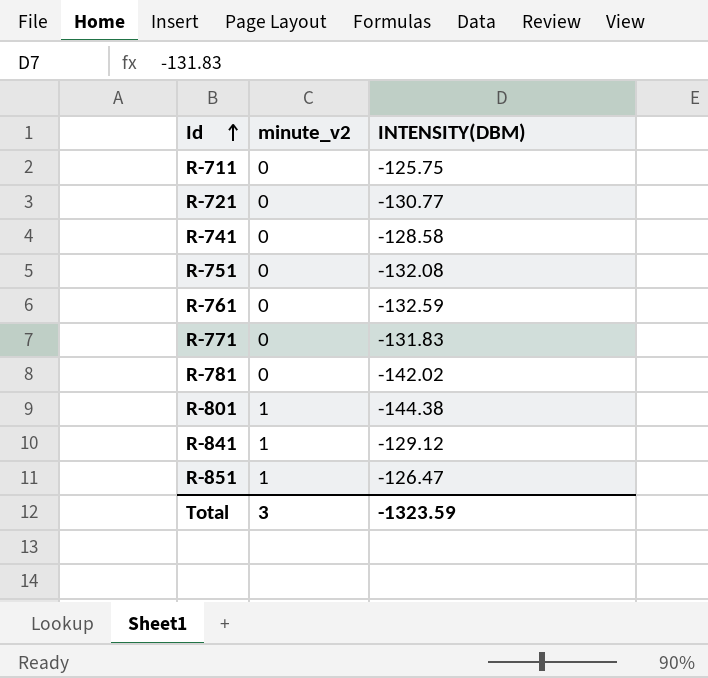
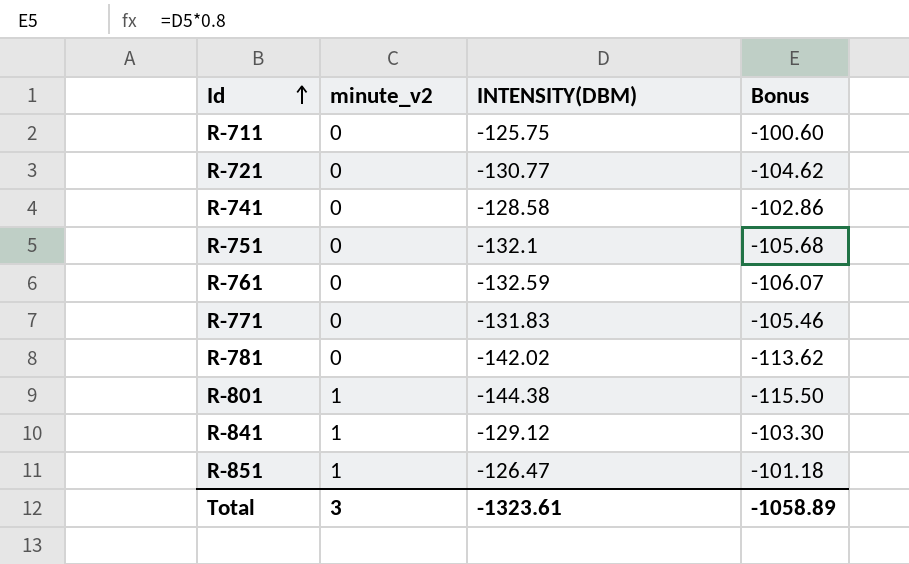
column Bonus | formula: none -> [INTENSITY(DBM)] * 0.8
R-751 | INTENSITY(DBM): -132.08 -> -132.1
Total | INTENSITY(DBM): -1323.59 -> -1323.61

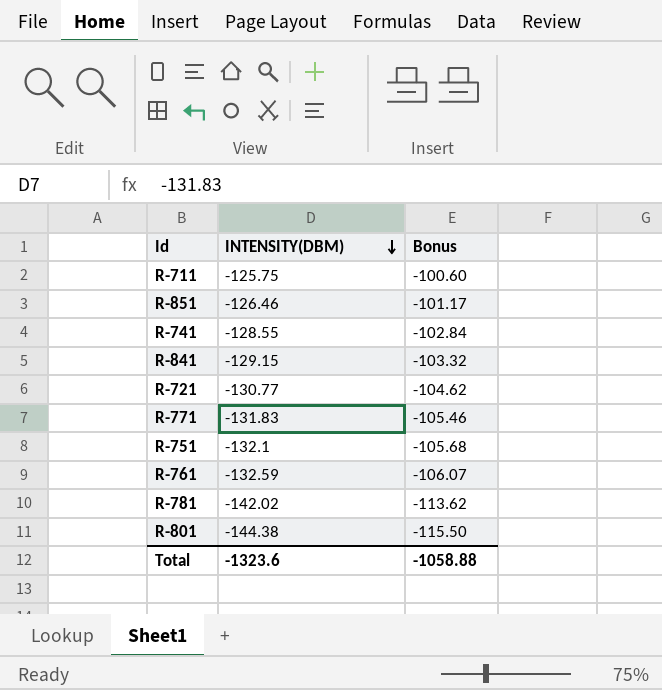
row order: Id ascending -> INTENSITY(DBM) descending
column minute_v2 | position: 2 -> none
R-851 | INTENSITY(DBM): -126.47 -> -126.46
R-851 | Bonus: -101.18 -> -101.17
R-741 | INTENSITY(DBM): -128.58 -> -128.55
R-741 | Bonus: -102.86 -> -102.84
R-841 | INTENSITY(DBM): -129.12 -> -129.15
R-841 | Bonus: -103.30 -> -103.32
Total | INTENSITY(DBM): -1323.61 -> -1323.6
Total | Bonus: -1058.89 -> -1058.88

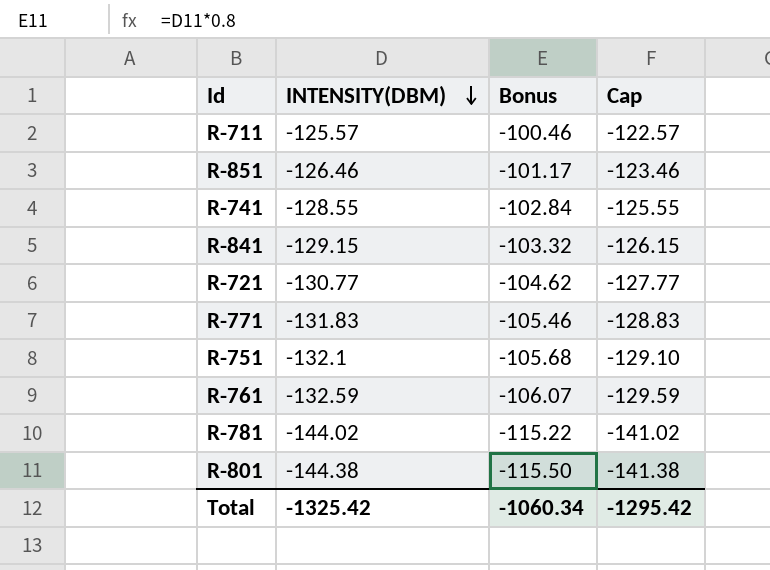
column Cap | formula: none -> [INTENSITY(DBM)] + 3
R-711 | INTENSITY(DBM): -125.75 -> -125.57
R-711 | Bonus: -100.60 -> -100.46
R-781 | INTENSITY(DBM): -142.02 -> -144.02
R-781 | Bonus: -113.62 -> -115.22
Total | INTENSITY(DBM): -1323.6 -> -1325.42
Total | Bonus: -1058.88 -> -1060.34

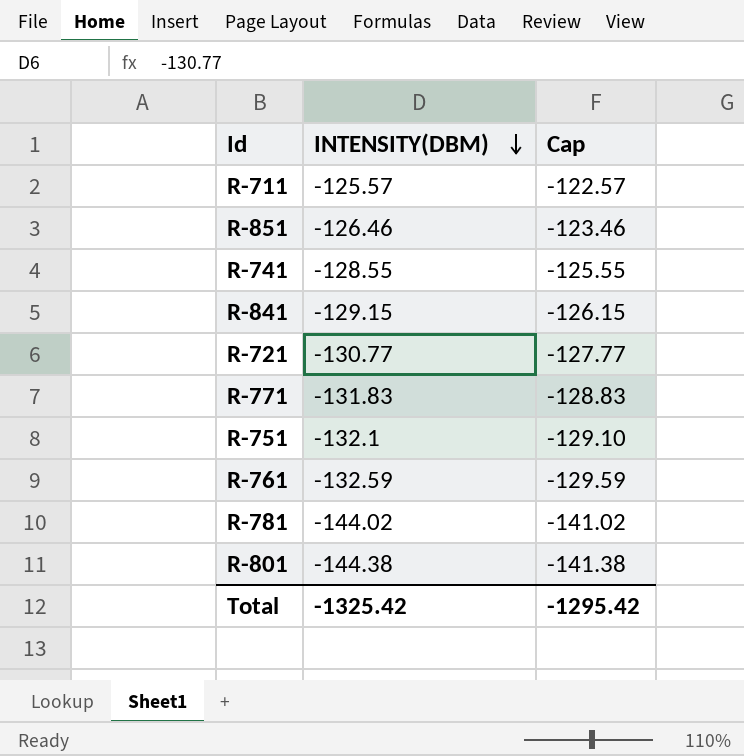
column Bonus | formula: [INTENSITY(DBM)] * 0.8 -> none

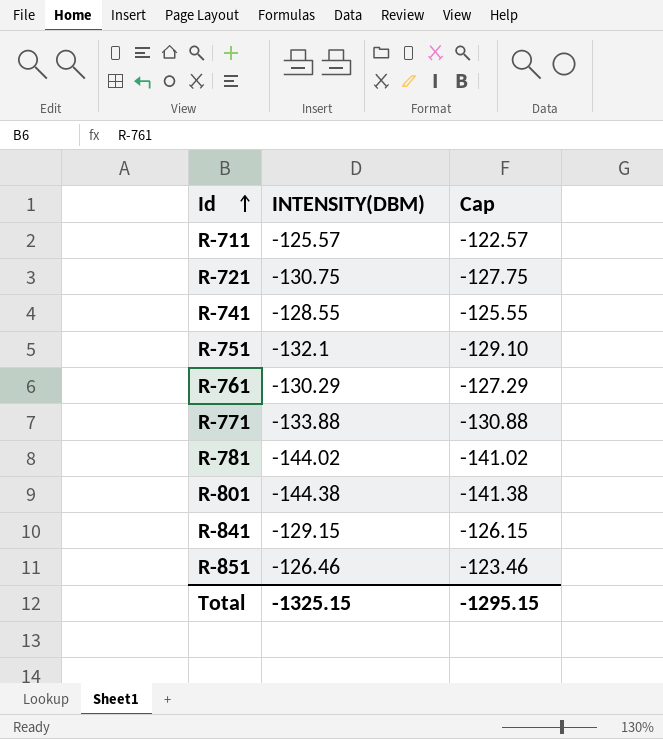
row order: INTENSITY(DBM) descending -> Id ascending
R-721 | INTENSITY(DBM): -130.77 -> -130.75
R-721 | Cap: -127.77 -> -127.75
R-761 | INTENSITY(DBM): -132.59 -> -130.29
R-761 | Cap: -129.59 -> -127.29
R-771 | INTENSITY(DBM): -131.83 -> -133.88
R-771 | Cap: -128.83 -> -130.88
Total | INTENSITY(DBM): -1325.42 -> -1325.15
Total | Cap: -1295.42 -> -1295.15

